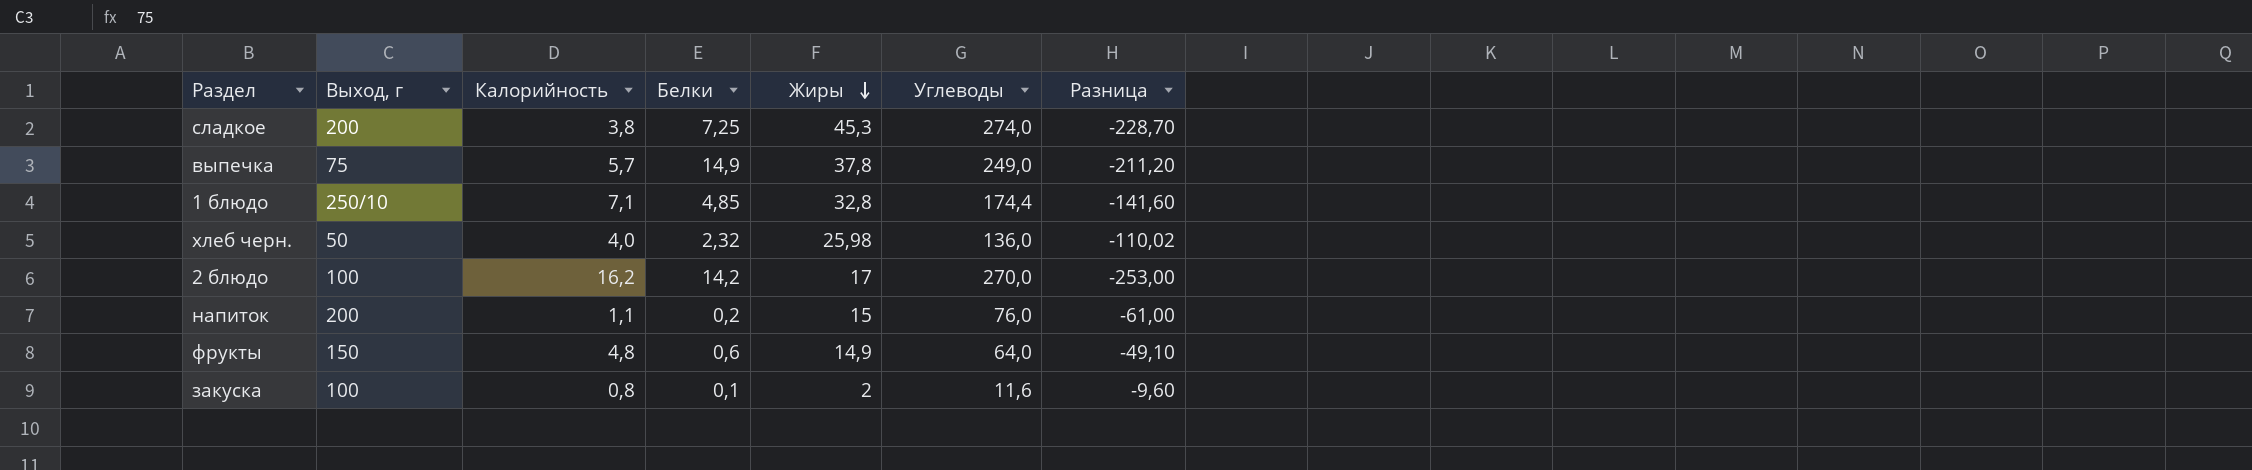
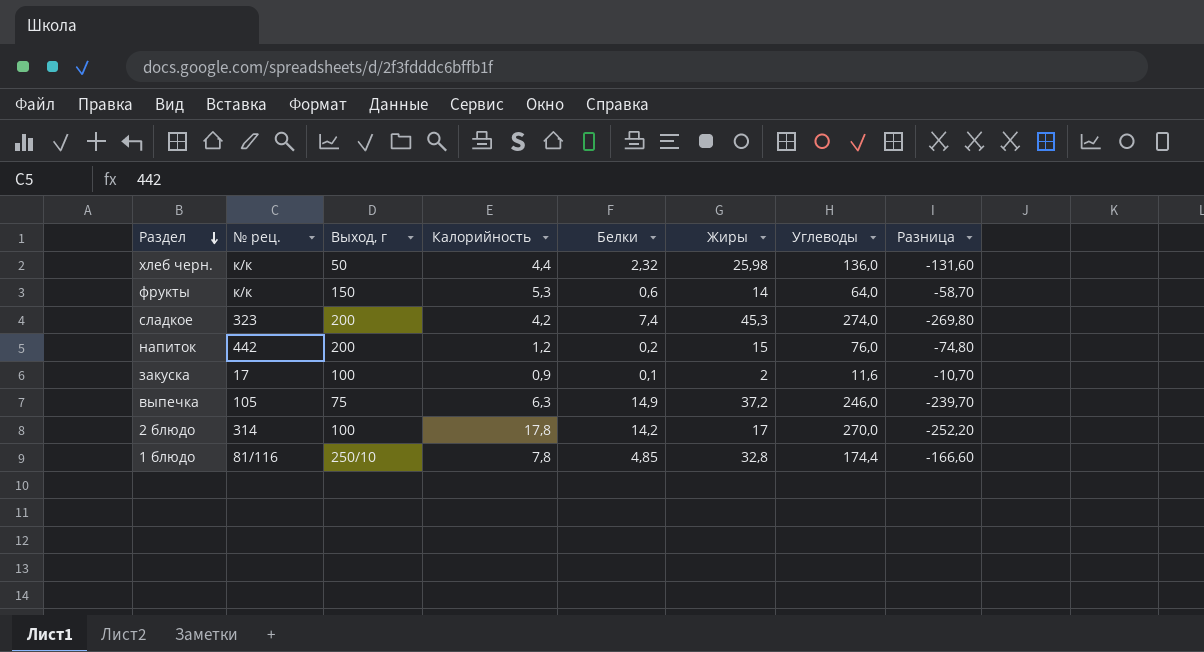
row order: Жиры descending -> Раздел descending
column № рец. | position: none -> 2
column Разница | formula: [Жиры] - [Углеводы] -> [Калорийность] - [Углеводы]
хлеб черн. | Калорийность: 4,0 -> 4,4
фрукты | Калорийность: 4,8 -> 5,3
фрукты | Жиры: 14,9 -> 14
сладкое | Калорийность: 3,8 -> 4,2
сладкое | Белки: 7,25 -> 7,4
напиток | Калорийность: 1,1 -> 1,2
закуска | Калорийность: 0,8 -> 0,9
выпечка | Калорийность: 5,7 -> 6,3
выпечка | Жиры: 37,8 -> 37,2
выпечка | Углеводы: 249,0 -> 246,0
2 блюдо | Калорийность: 16,2 -> 17,8
1 блюдо | Калорийность: 7,1 -> 7,8

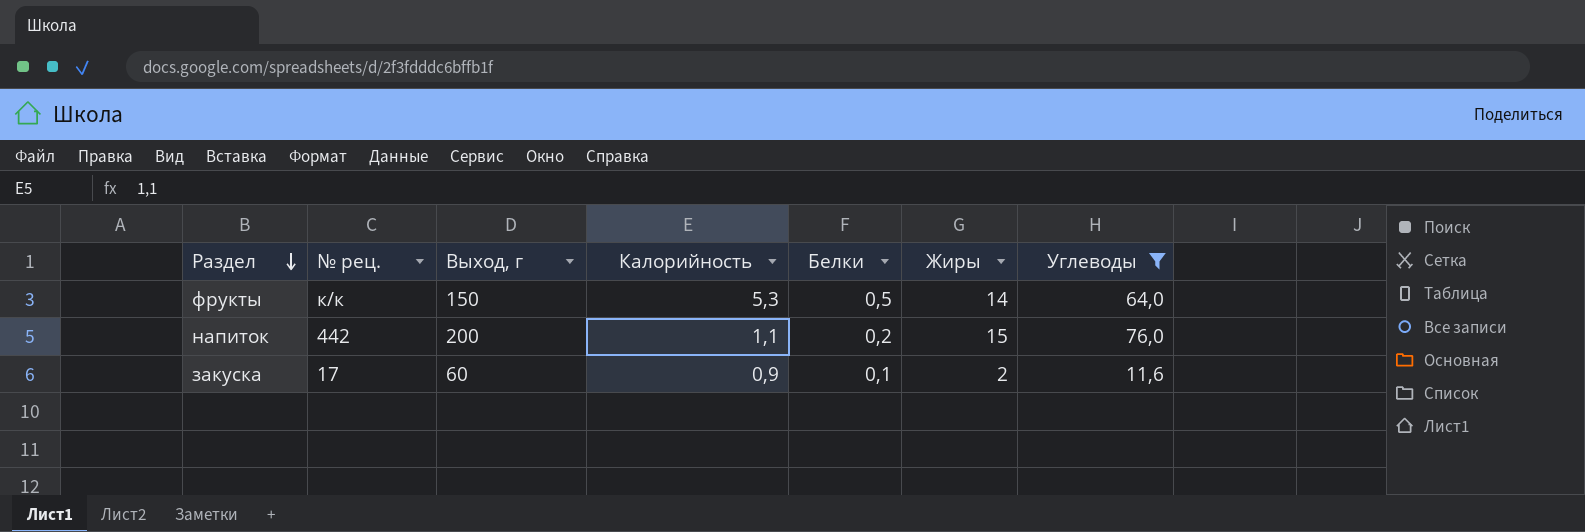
filter: none -> Углеводы <= 76,0
column Разница | formula: [Калорийность] - [Углеводы] -> none
фрукты | Белки: 0,6 -> 0,5
напиток | Калорийность: 1,2 -> 1,1
закуска | Выход, г: 100 -> 60

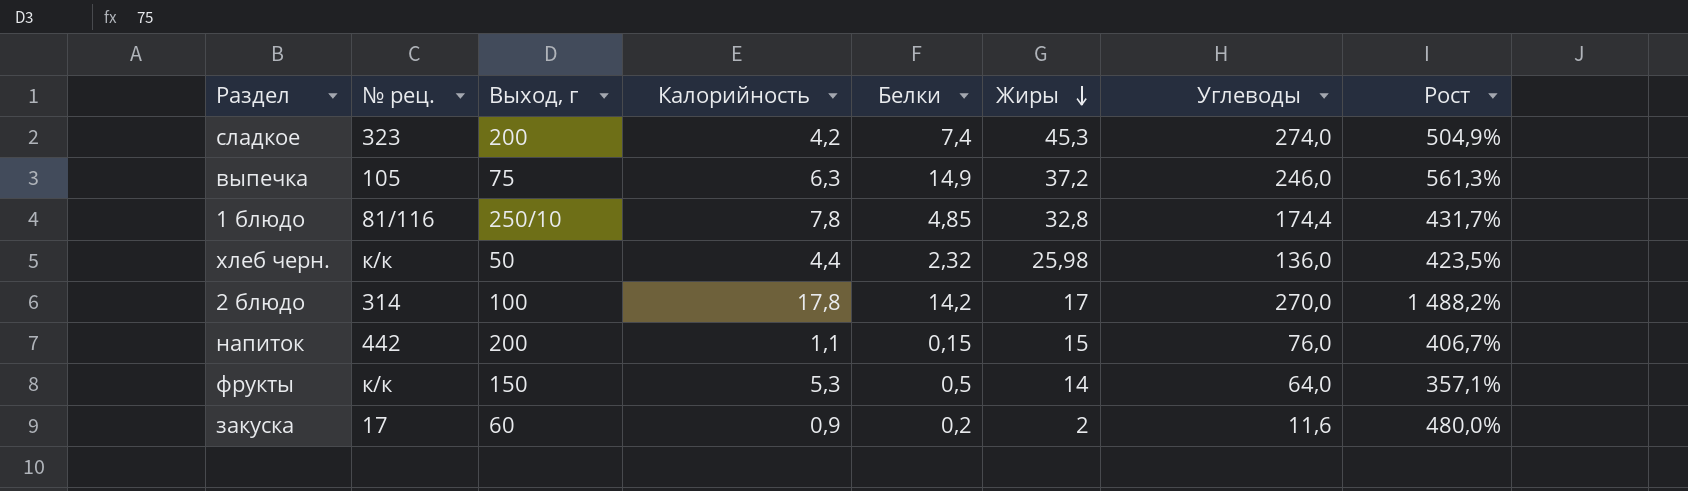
filter: Углеводы <= 76,0 -> none
row order: Раздел descending -> Жиры descending
column Рост | formula: none -> ([Углеводы] - [Жиры]) / [Жиры]
напиток | Белки: 0,2 -> 0,15
закуска | Белки: 0,1 -> 0,2

